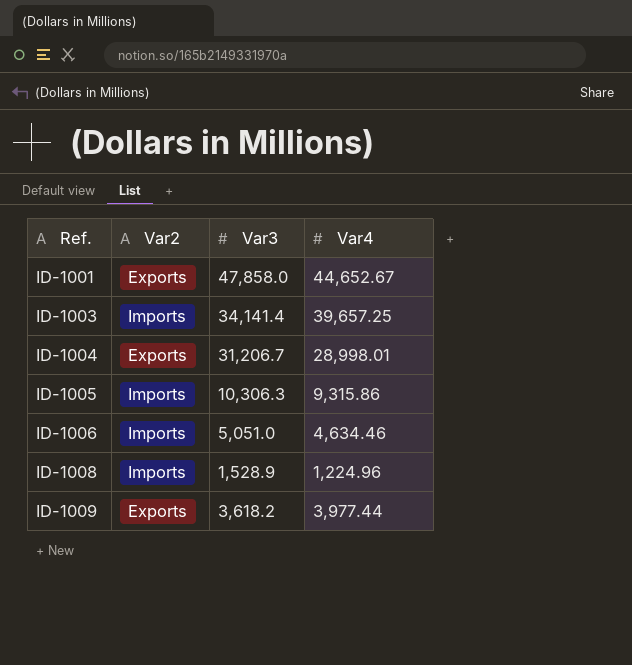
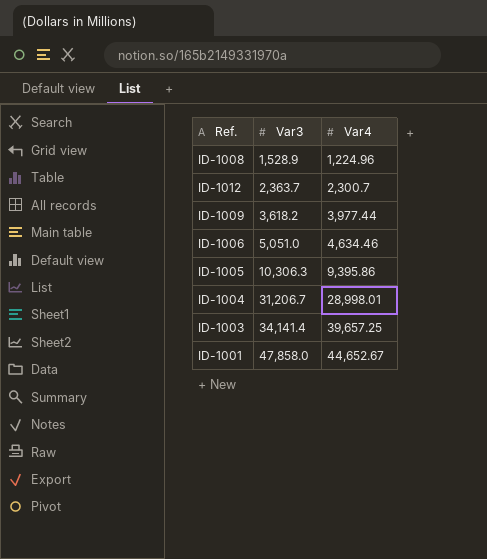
row order: Ref. ascending -> Var3 ascending
column Var2 | position: 2 -> none
row ID-1012: none -> 2,363.7 | 2,300.7
ID-1005 | Var4: 9,315.86 -> 9,395.86

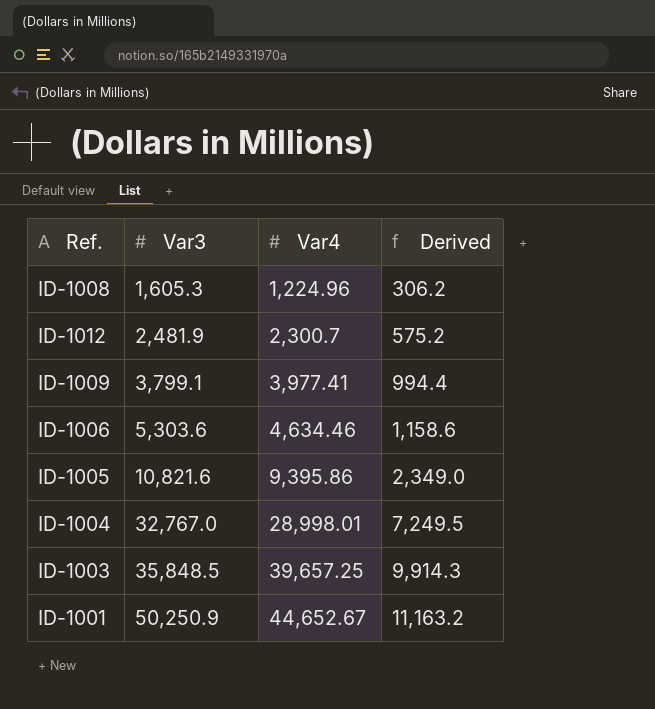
column Derived | formula: none -> [Var4] * 0.25
ID-1008 | Var3: 1,528.9 -> 1,605.3
ID-1012 | Var3: 2,363.7 -> 2,481.9
ID-1009 | Var3: 3,618.2 -> 3,799.1
ID-1009 | Var4: 3,977.44 -> 3,977.41
ID-1006 | Var3: 5,051.0 -> 5,303.6
ID-1005 | Var3: 10,306.3 -> 10,821.6
ID-1004 | Var3: 31,206.7 -> 32,767.0
ID-1003 | Var3: 34,141.4 -> 35,848.5
ID-1001 | Var3: 47,858.0 -> 50,250.9

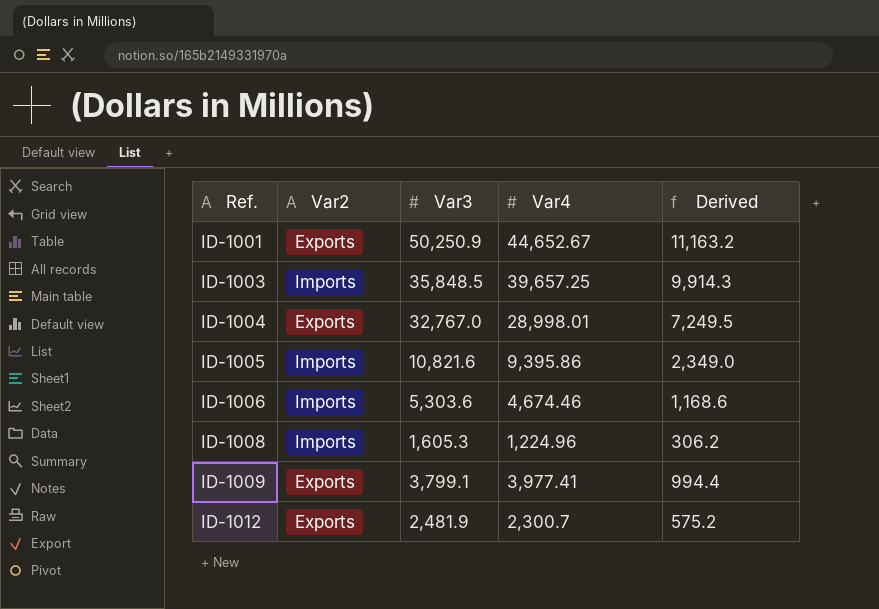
row order: Var3 ascending -> Ref. ascending
column Var2 | position: none -> 2
ID-1006 | Var4: 4,634.46 -> 4,674.46
ID-1006 | Derived: 1,158.6 -> 1,168.6

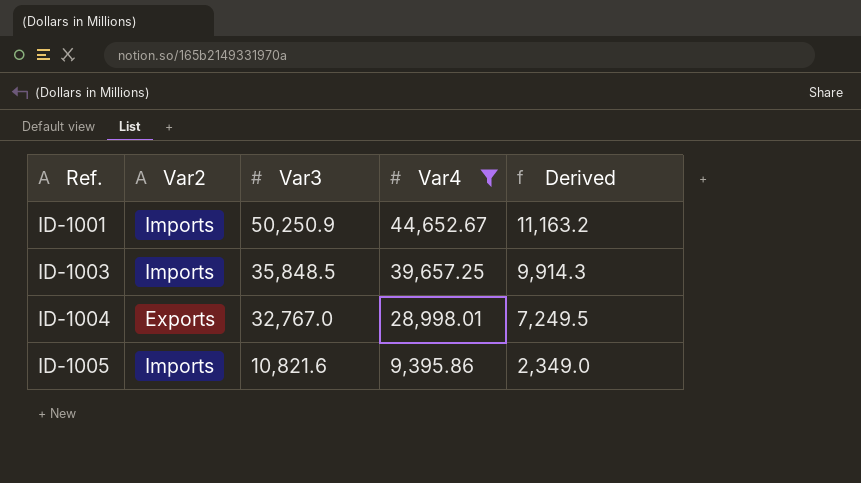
filter: none -> Var4 >= 9,395.86
ID-1001 | Var2: Exports -> Imports

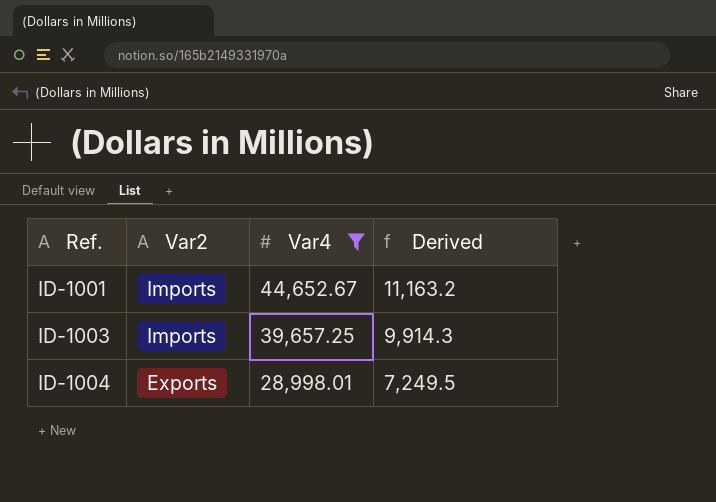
column Var3 | position: 3 -> none
row ID-1005: Imports | 10,821.6 | 9,395.86 | 2,349.0 -> none

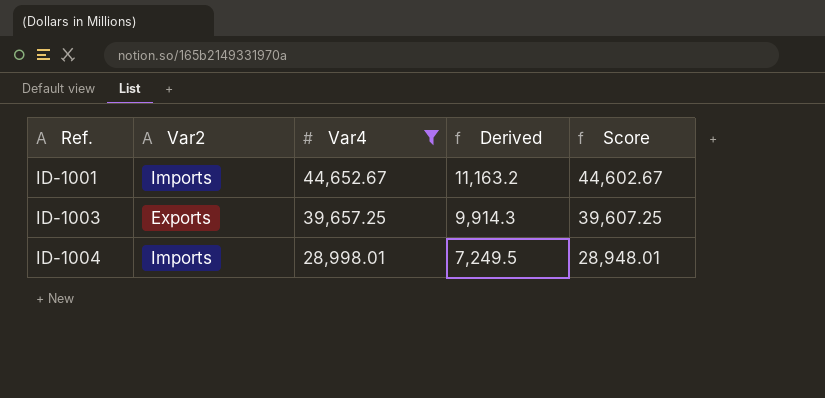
column Score | formula: none -> [Var4] - 50
ID-1003 | Var2: Imports -> Exports
ID-1004 | Var2: Exports -> Imports

